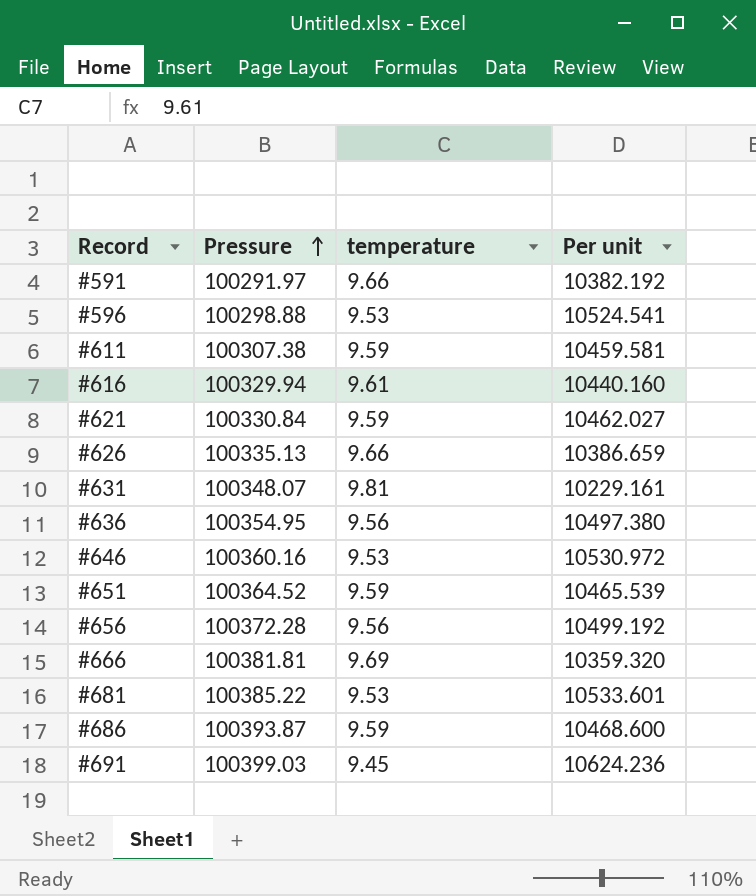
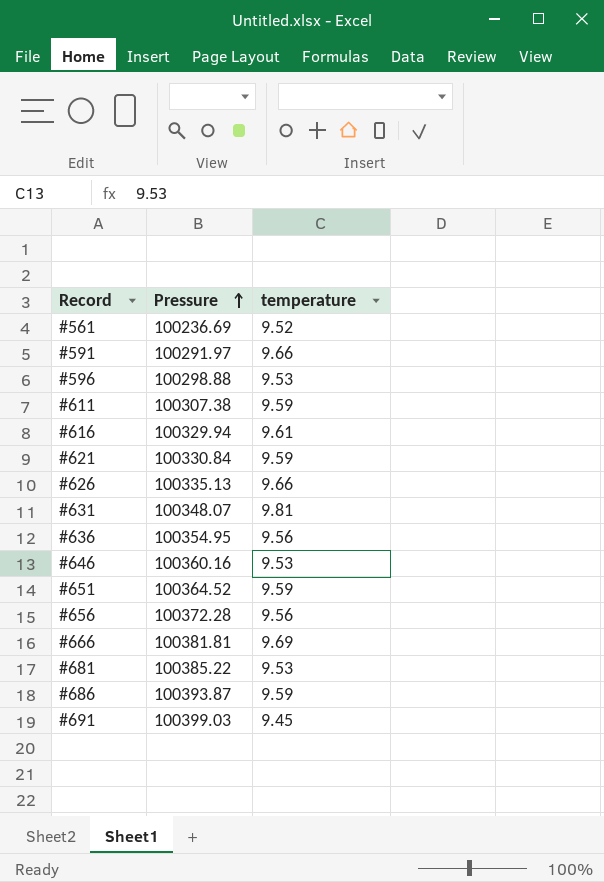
column Per unit | formula: [Pressure] / [temperature] -> none
row #561: none -> 100236.69 | 9.52

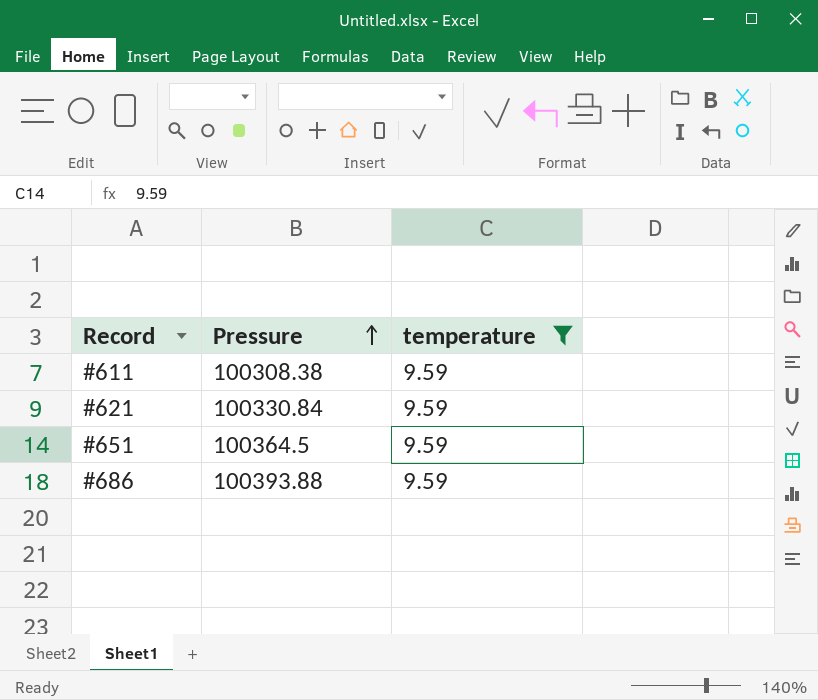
filter: none -> temperature = 9.59
#611 | Pressure: 100307.38 -> 100308.38
#651 | Pressure: 100364.52 -> 100364.5
#686 | Pressure: 100393.87 -> 100393.88

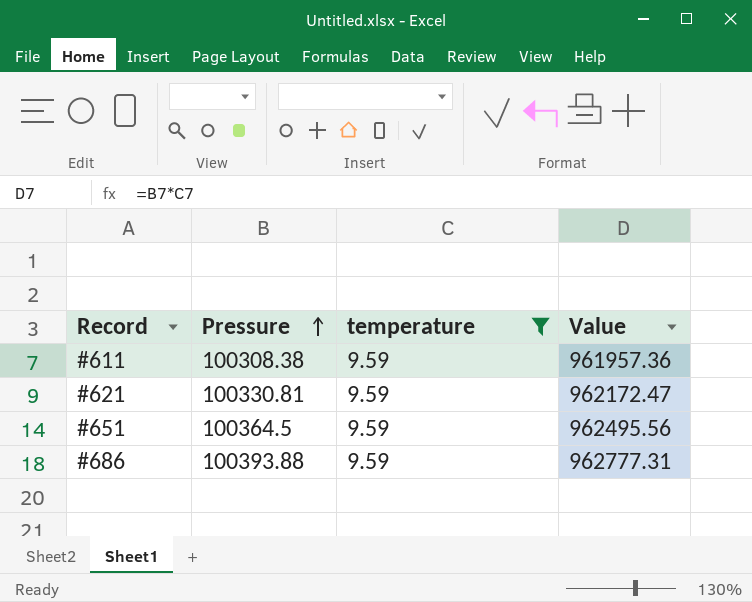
column Value | formula: none -> [Pressure] * [temperature]
#621 | Pressure: 100330.84 -> 100330.81

